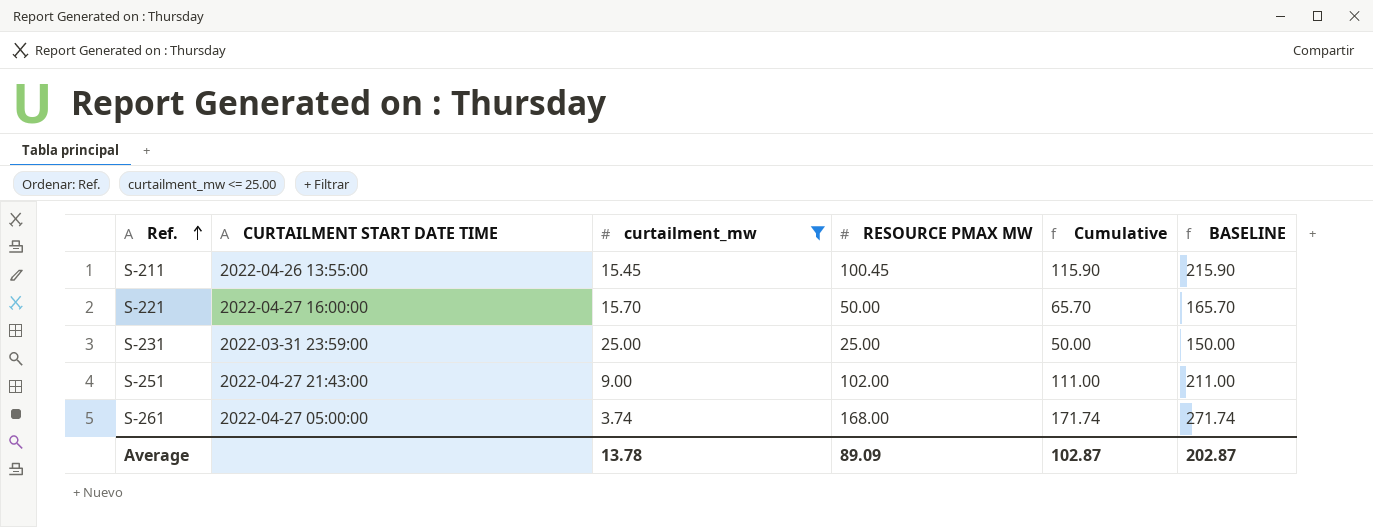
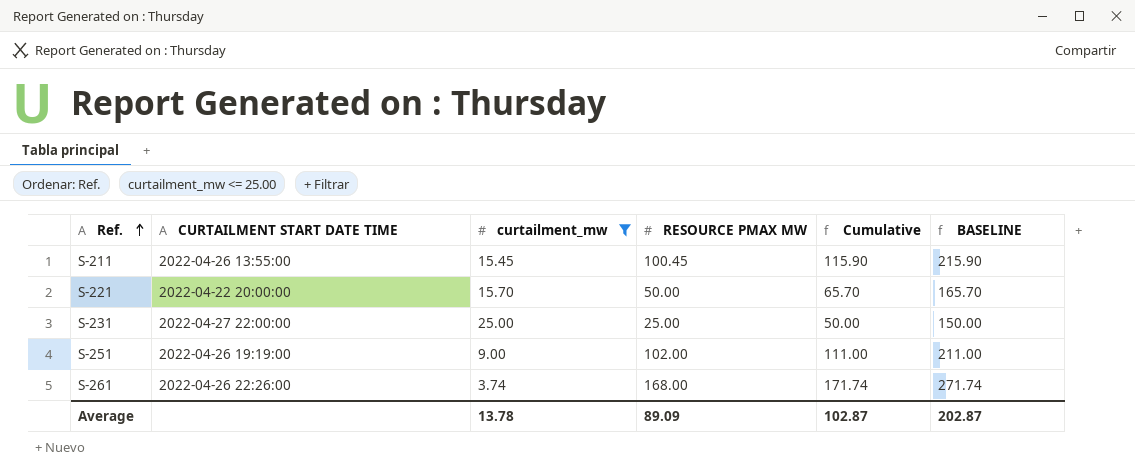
S-221 | CURTAILMENT START DATE TIME: 2022-04-27 16:00:00 -> 2022-04-22 20:00:00
S-231 | CURTAILMENT START DATE TIME: 2022-03-31 23:59:00 -> 2022-04-27 22:00:00
S-251 | CURTAILMENT START DATE TIME: 2022-04-27 21:43:00 -> 2022-04-26 19:19:00
S-261 | CURTAILMENT START DATE TIME: 2022-04-27 05:00:00 -> 2022-04-26 22:26:00

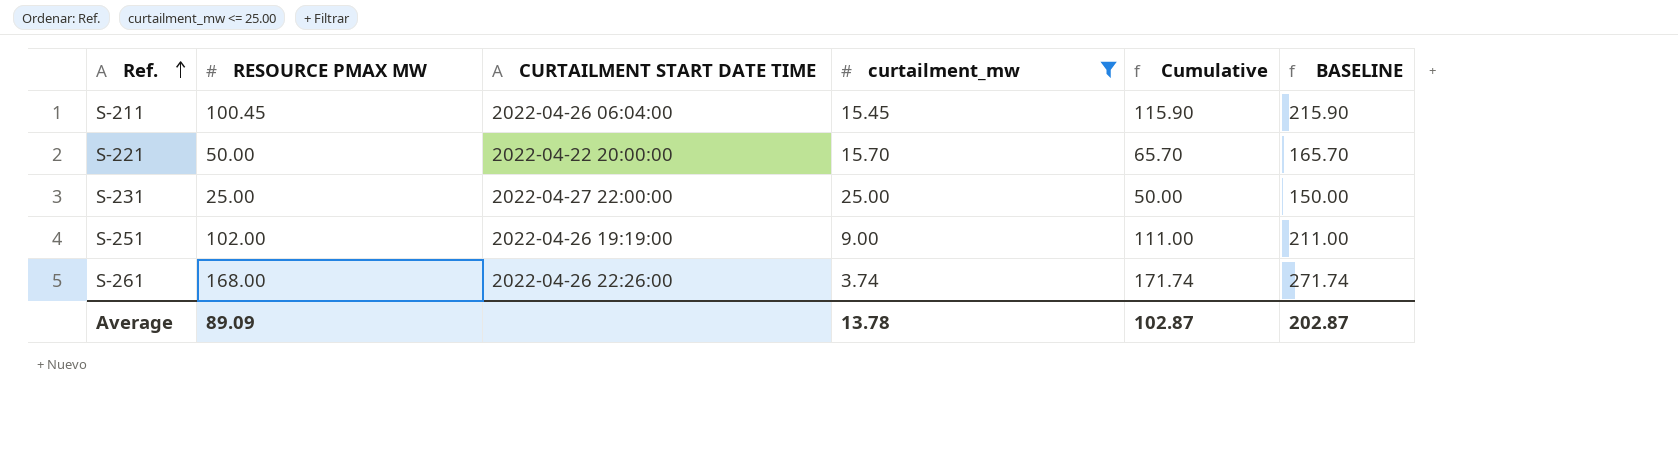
column RESOURCE PMAX MW | position: 4 -> 2
S-211 | CURTAILMENT START DATE TIME: 2022-04-26 13:55:00 -> 2022-04-26 06:04:00

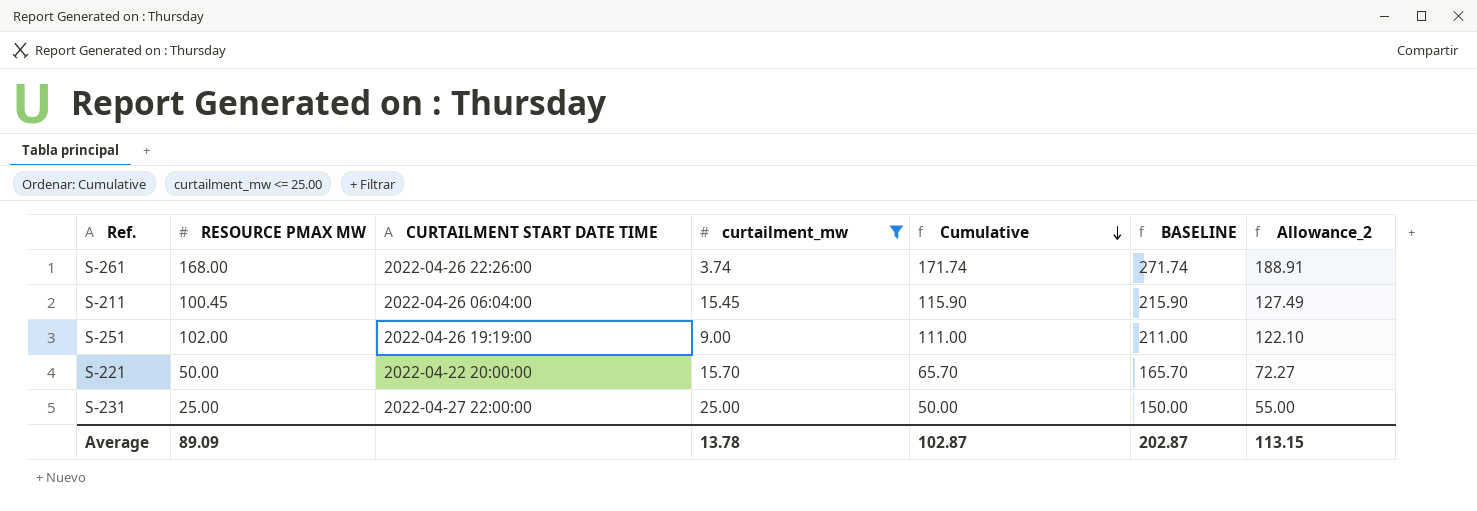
row order: Ref. ascending -> Cumulative descending
column Allowance_2 | formula: none -> [Cumulative] * 1.1

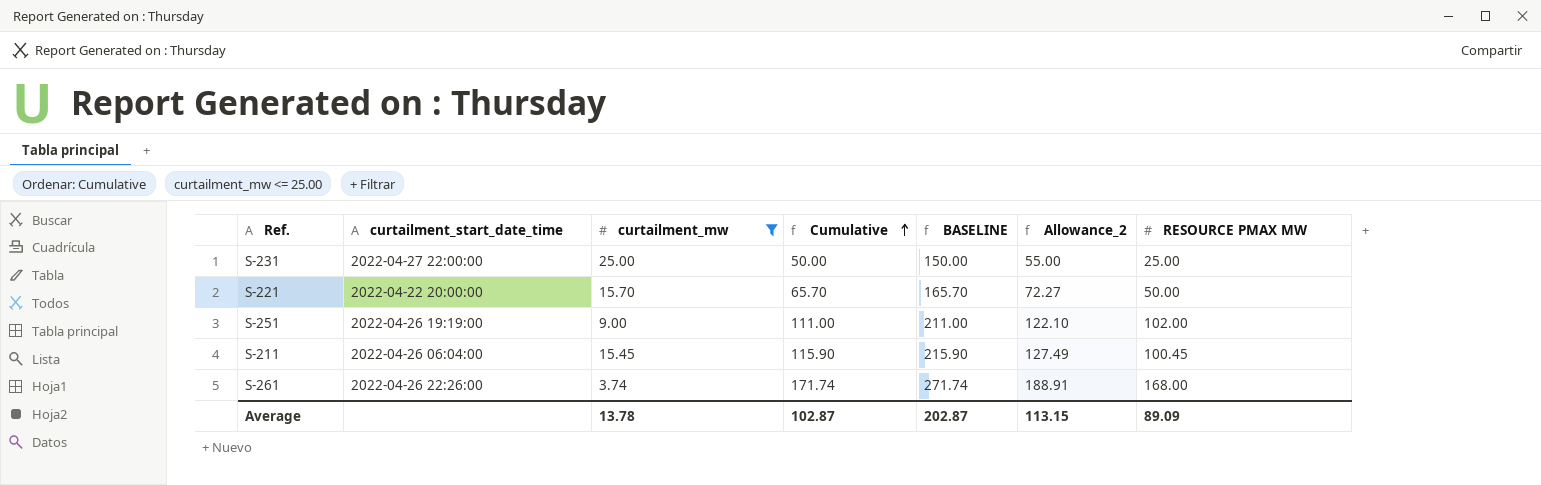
row order: Cumulative descending -> Cumulative ascending
column name: CURTAILMENT START DATE TIME -> curtailment_start_date_time
column RESOURCE PMAX MW | position: 2 -> 7

